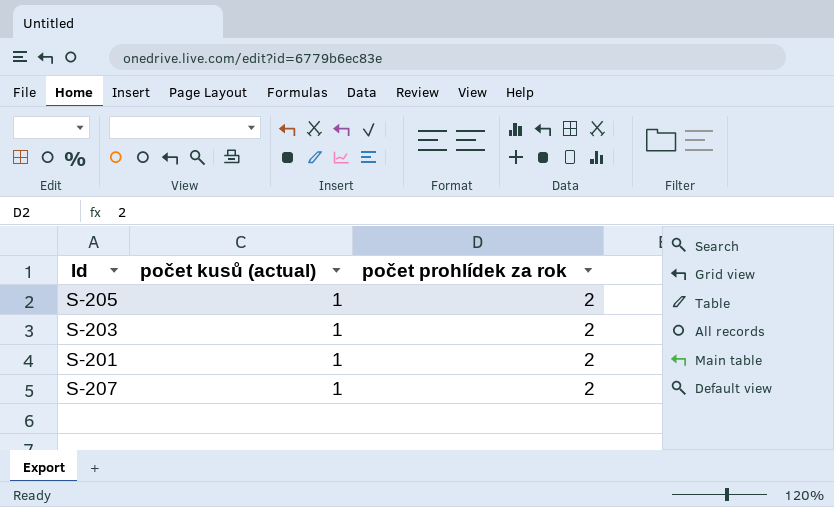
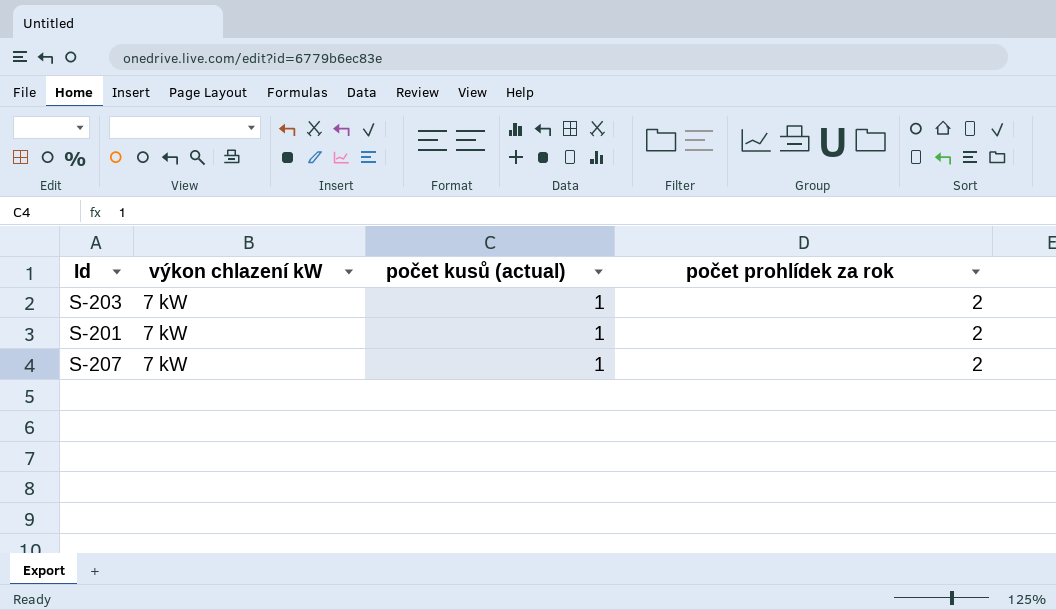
column výkon chlazení kW | position: none -> 2
row S-205: 1 | 2 -> none

